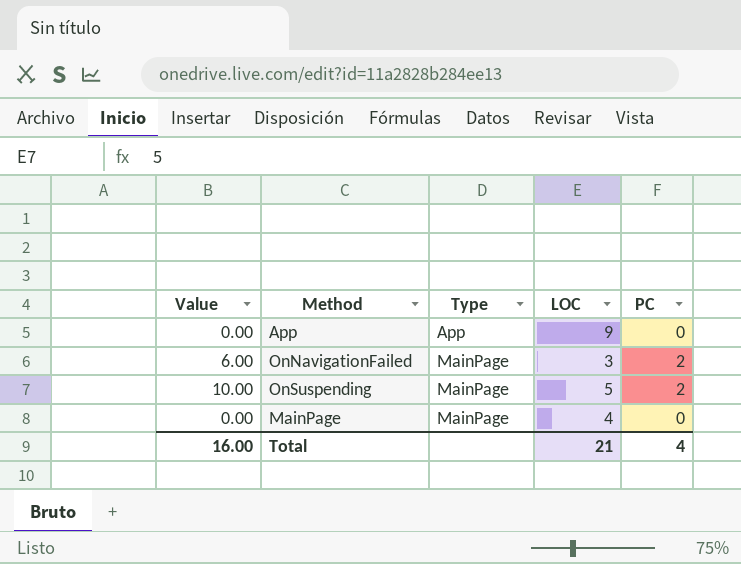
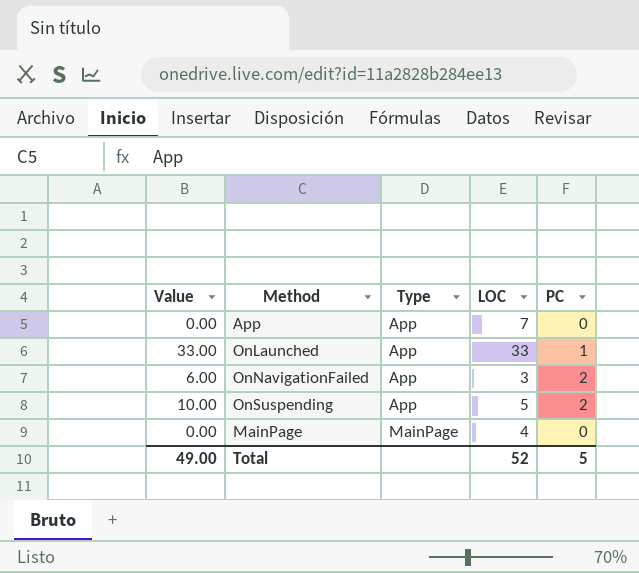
App | LOC: 9 -> 7
row OnLaunched: none -> 33.00 | App | 33 | 1
OnNavigationFailed | Type: MainPage -> App
OnSuspending | Type: MainPage -> App
Total | Value: 16.00 -> 49.00
Total | LOC: 21 -> 52
Total | PC: 4 -> 5

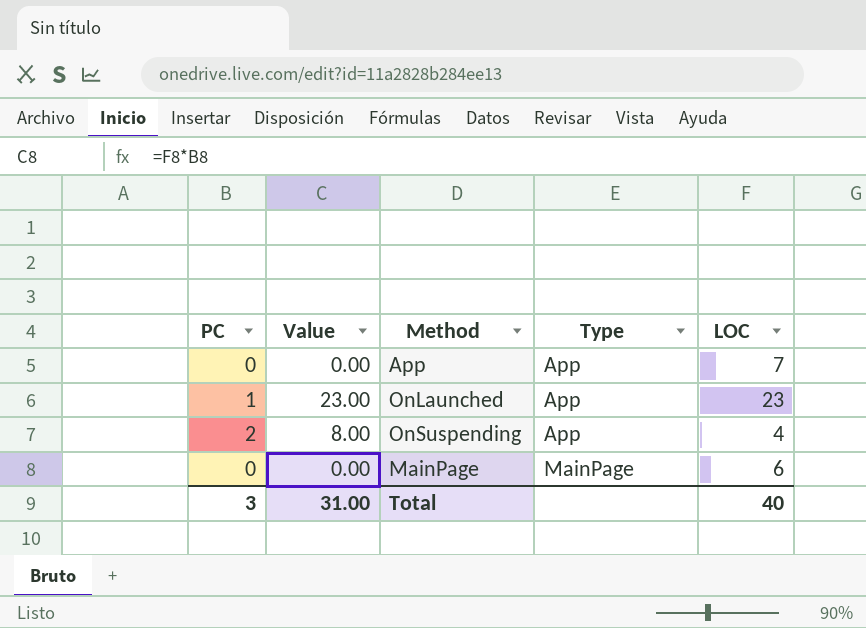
column PC | position: 5 -> 1
row OnNavigationFailed: 6.00 | App | 3 | 2 -> none
OnLaunched | Value: 33.00 -> 23.00
OnLaunched | LOC: 33 -> 23
OnSuspending | Value: 10.00 -> 8.00
OnSuspending | LOC: 5 -> 4
MainPage | LOC: 4 -> 6
Total | PC: 5 -> 3
Total | Value: 49.00 -> 31.00
Total | LOC: 52 -> 40

